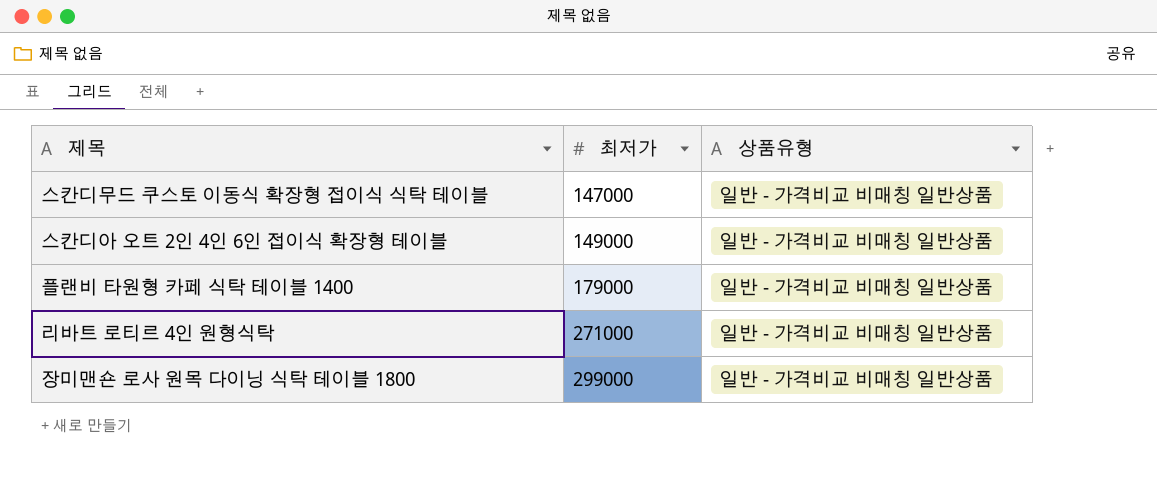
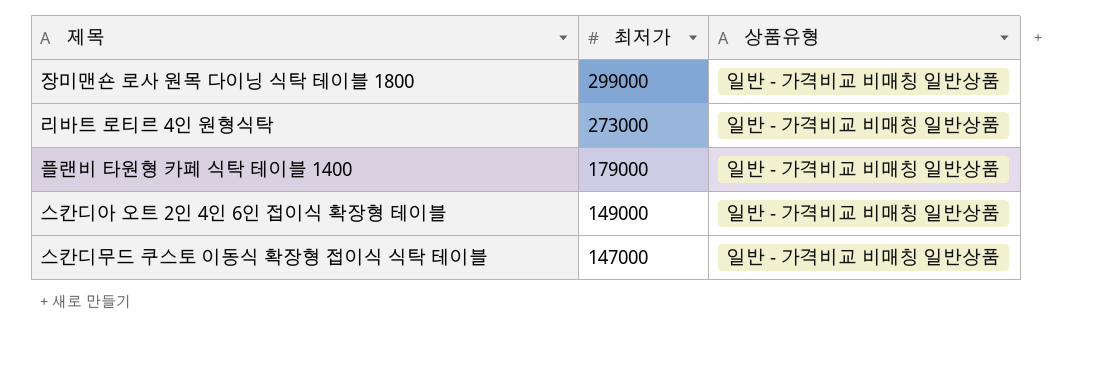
row order: 최저가 ascending -> 최저가 descending
리바트 로티르 4인 원형식탁 | 최저가: 271000 -> 273000

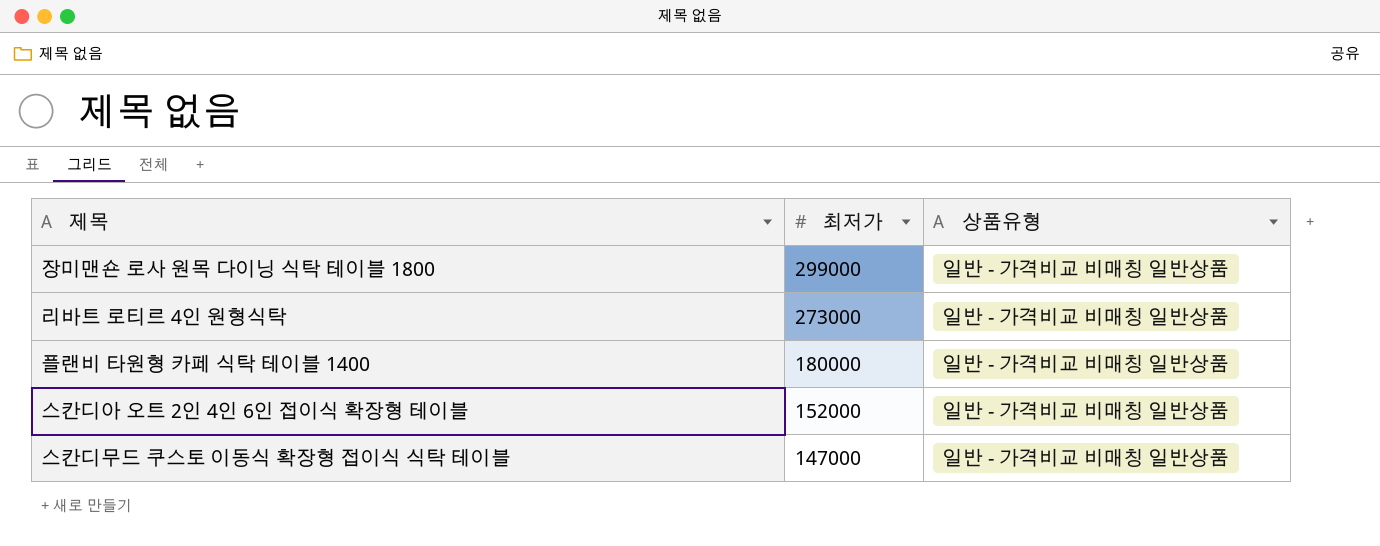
플랜비 타원형 카페 식탁 테이블 1400 | 최저가: 179000 -> 180000
스칸디아 오트 2인 4인 6인 접이식 확장형 테이블 | 최저가: 149000 -> 152000

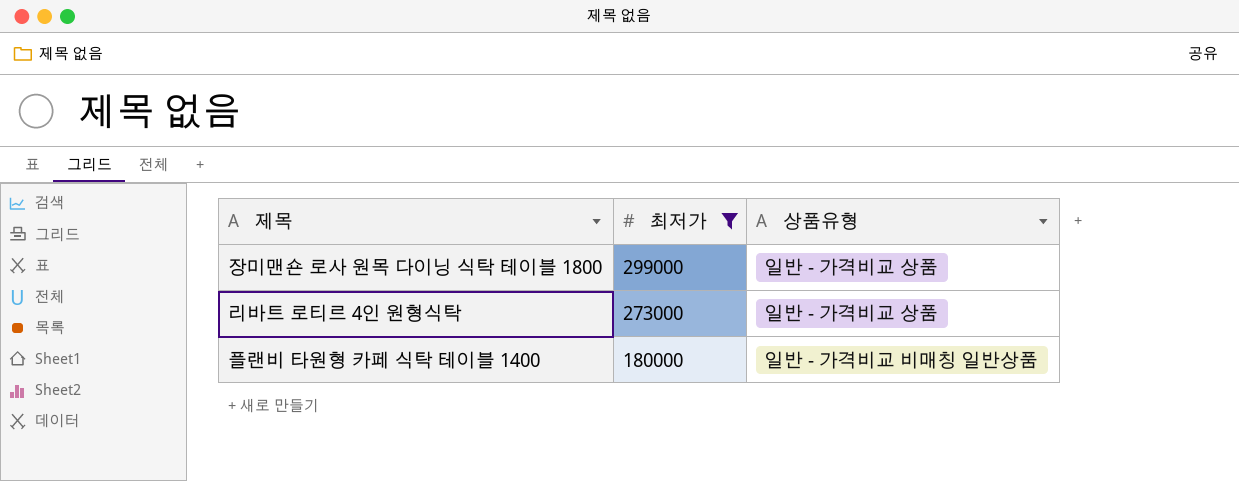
filter: none -> 최저가 >= 180000
장미맨숀 로사 원목 다이닝 식탁 테이블 1800 | 상품유형: 일반 - 가격비교 비매칭 일반상품 -> 일반 - 가격비교 상품
리바트 로티르 4인 원형식탁 | 상품유형: 일반 - 가격비교 비매칭 일반상품 -> 일반 - 가격비교 상품

